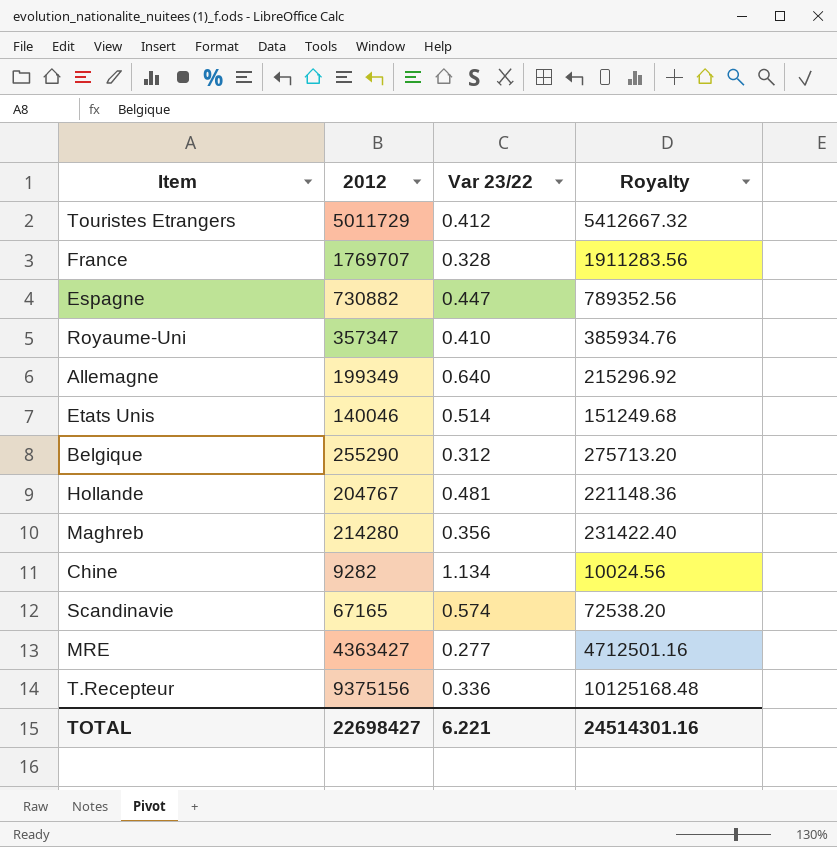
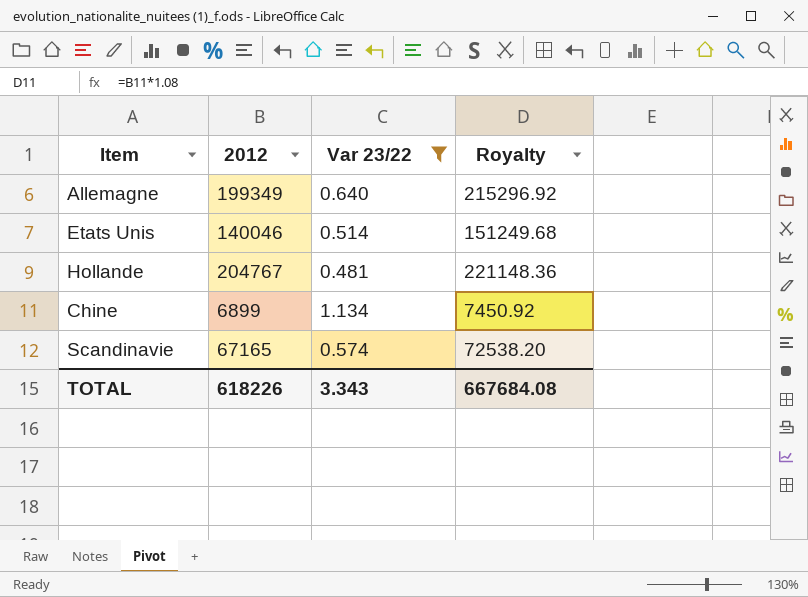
filter: none -> Var 23/22 >= 0.481
Chine | 2012: 9282 -> 6899
Chine | Royalty: 10024.56 -> 7450.92
TOTAL | 2012: 22698427 -> 618226
TOTAL | Var 23/22: 6.221 -> 3.343
TOTAL | Royalty: 24514301.16 -> 667684.08

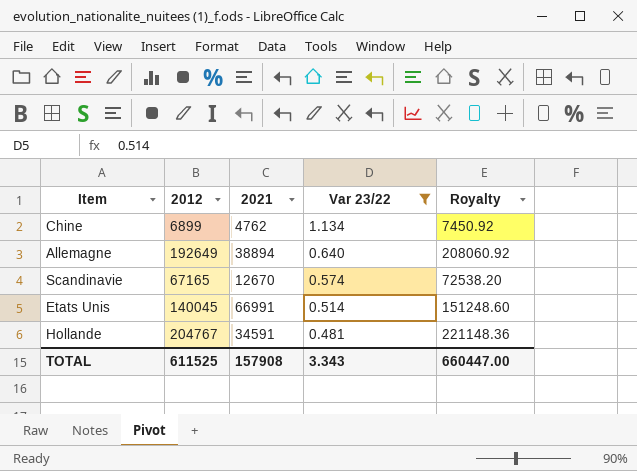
row order: none -> Var 23/22 descending
column 2021 | position: none -> 3
Allemagne | 2012: 199349 -> 192649
Allemagne | Royalty: 215296.92 -> 208060.92
Etats Unis | 2012: 140046 -> 140045
Etats Unis | Royalty: 151249.68 -> 151248.60
TOTAL | 2012: 618226 -> 611525
TOTAL | Royalty: 667684.08 -> 660447.00

